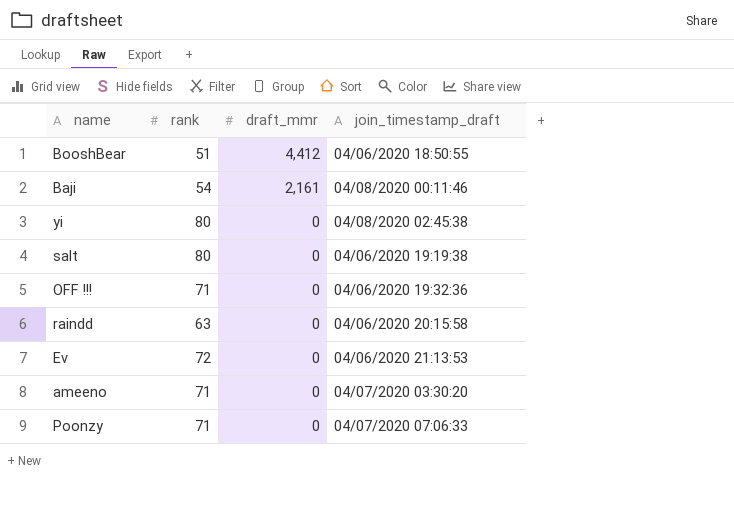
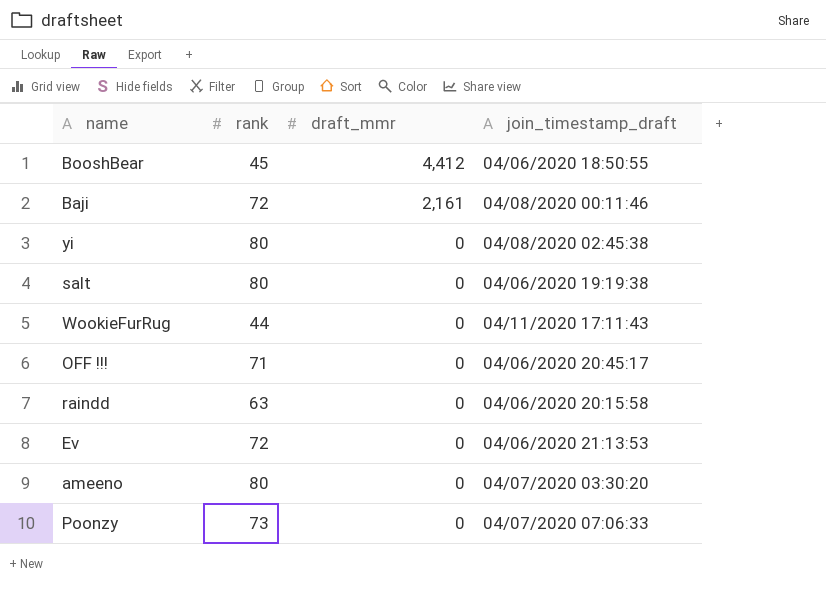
BooshBear | rank: 51 -> 45
Baji | rank: 54 -> 72
row WookieFurRug: none -> 44 | 0 | 04/11/2020 17:11:43
OFF !!! | join_timestamp_draft: 04/06/2020 19:32:36 -> 04/06/2020 20:45:17
ameeno | rank: 71 -> 80
Poonzy | rank: 71 -> 73

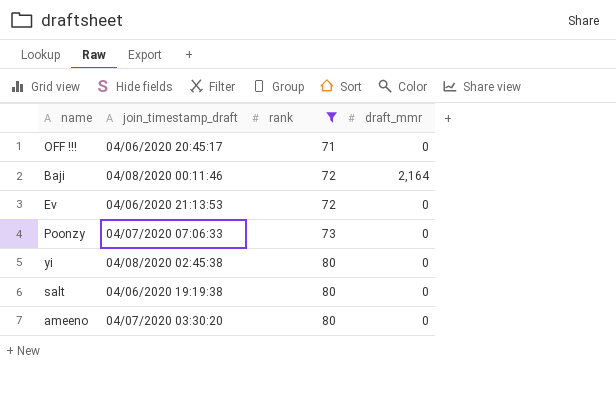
filter: none -> rank >= 71
row order: draft_mmr descending -> rank ascending
column join_timestamp_draft | position: 4 -> 2
Baji | draft_mmr: 2,161 -> 2,164

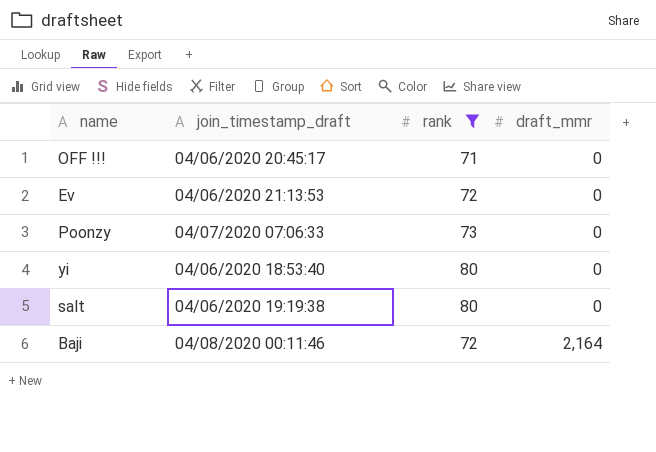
row order: rank ascending -> draft_mmr ascending
row ameeno: 04/07/2020 03:30:20 | 80 | 0 -> none
yi | join_timestamp_draft: 04/08/2020 02:45:38 -> 04/06/2020 18:53:40

